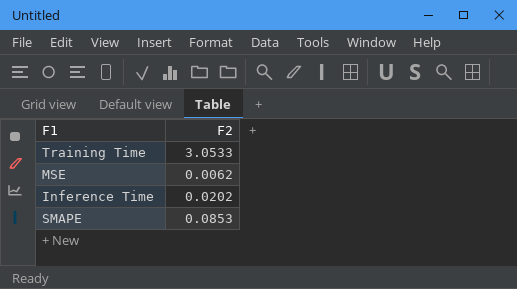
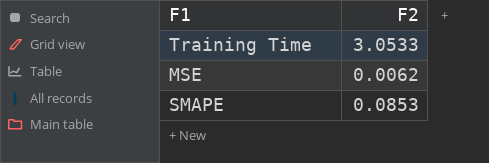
row Inference Time: 0.0202 -> none

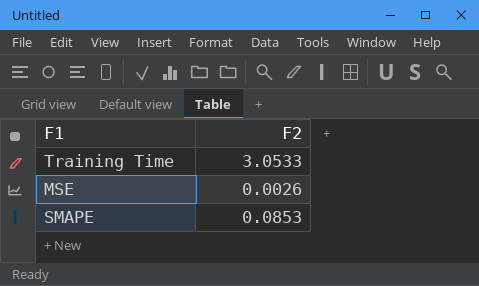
MSE | F2: 0.0062 -> 0.0026

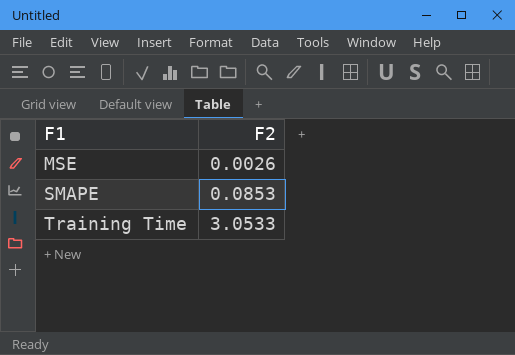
row order: none -> F1 ascending

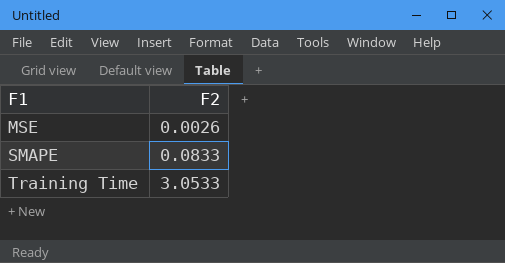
SMAPE | F2: 0.0853 -> 0.0833

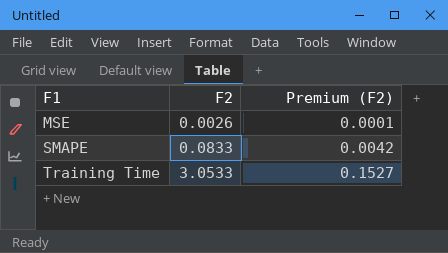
column Premium (F2) | formula: none -> [F2] * 0.05

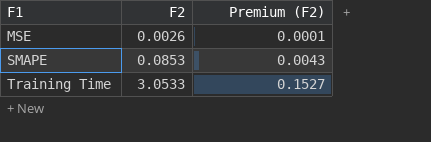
SMAPE | F2: 0.0833 -> 0.0853
SMAPE | Premium (F2): 0.0042 -> 0.0043

